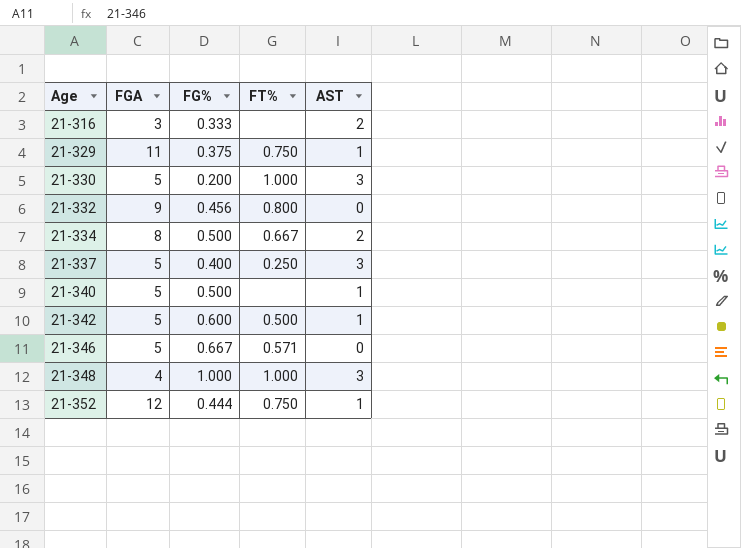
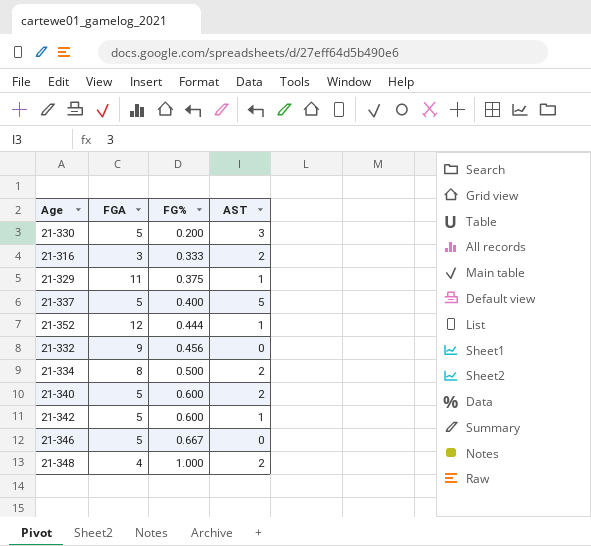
row order: Age ascending -> FG% ascending
column FT% | position: 4 -> none
21-337 | AST: 3 -> 5
21-340 | FG%: 0.500 -> 0.600
21-340 | AST: 1 -> 2
21-348 | AST: 3 -> 2

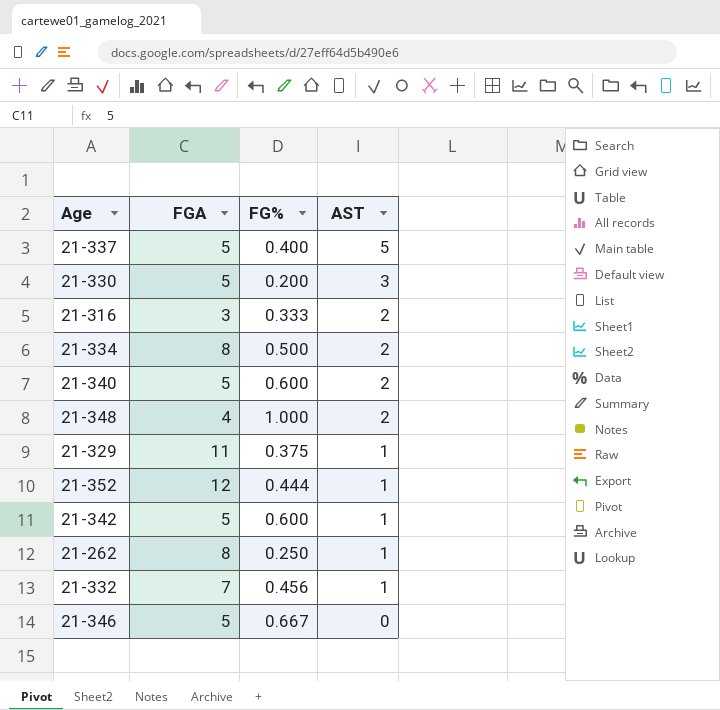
row order: FG% ascending -> AST descending
row 21-262: none -> 8 | 0.250 | 1
21-332 | FGA: 9 -> 7
21-332 | AST: 0 -> 1

